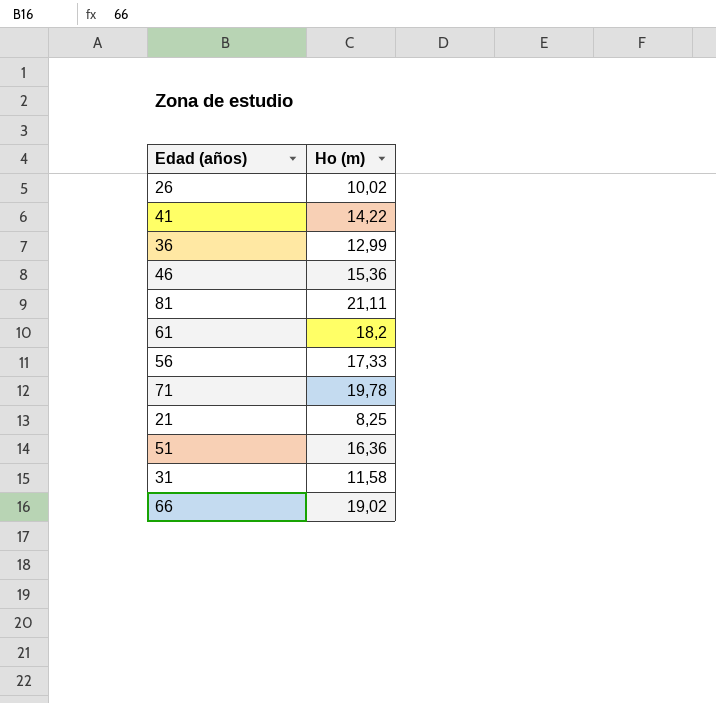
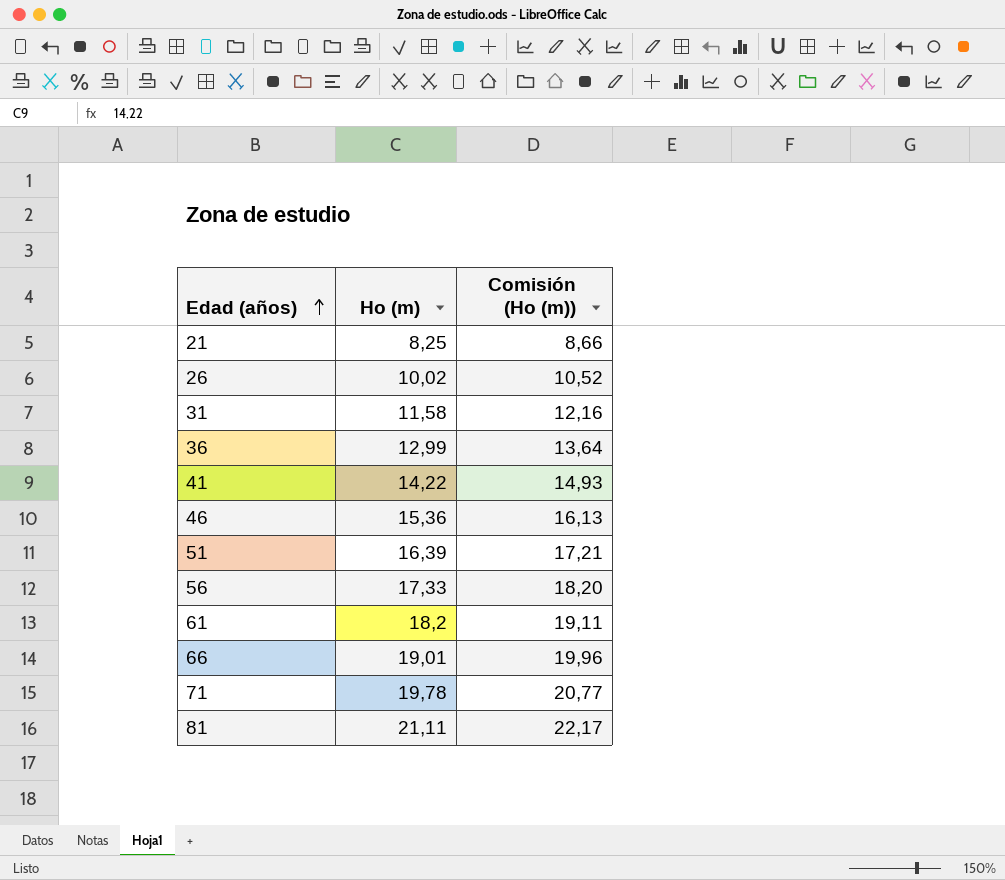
row order: none -> Edad (años) ascending
column Comisión (Ho (m)) | formula: none -> [Ho (m)] * 1,05
51 | Ho (m): 16,36 -> 16,39
66 | Ho (m): 19,02 -> 19,01

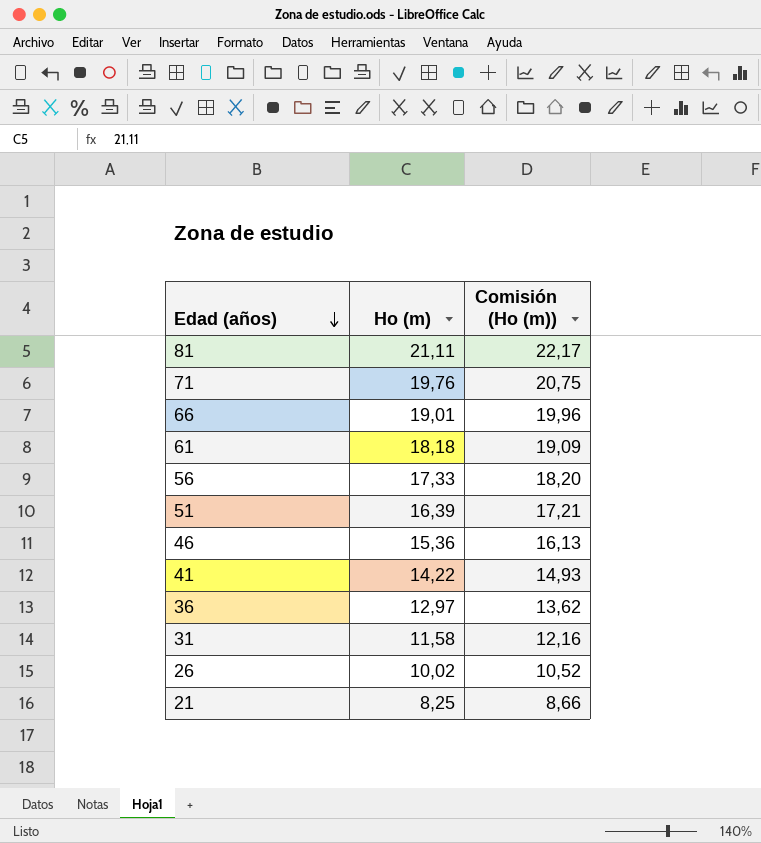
row order: Edad (años) ascending -> Edad (años) descending
71 | Ho (m): 19,78 -> 19,76
71 | Comisión (Ho (m)): 20,77 -> 20,75
61 | Ho (m): 18,2 -> 18,18
61 | Comisión (Ho (m)): 19,11 -> 19,09
36 | Ho (m): 12,99 -> 12,97
36 | Comisión (Ho (m)): 13,64 -> 13,62

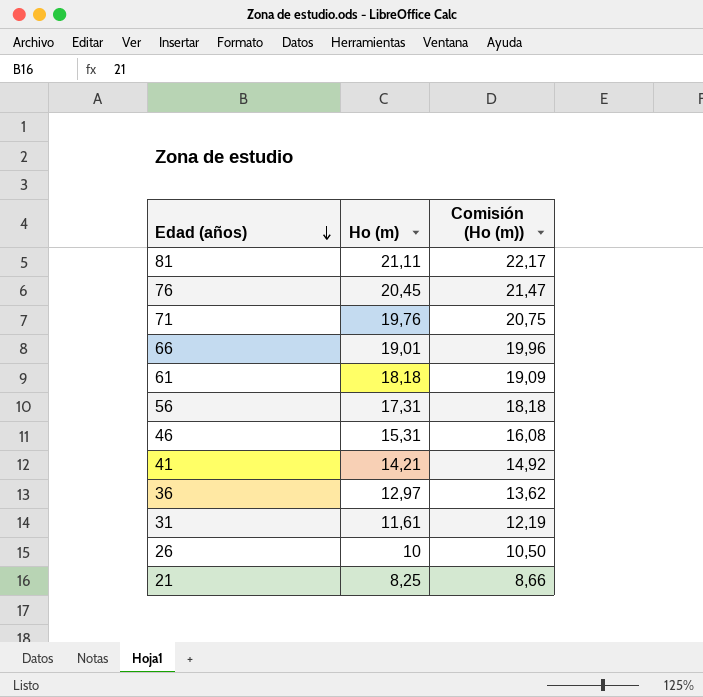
row 51: 16,39 | 17,21 -> none
row 76: none -> 20,45 | 21,47
56 | Ho (m): 17,33 -> 17,31
56 | Comisión (Ho (m)): 18,20 -> 18,18
46 | Ho (m): 15,36 -> 15,31
46 | Comisión (Ho (m)): 16,13 -> 16,08
41 | Ho (m): 14,22 -> 14,21
41 | Comisión (Ho (m)): 14,93 -> 14,92
31 | Ho (m): 11,58 -> 11,61
31 | Comisión (Ho (m)): 12,16 -> 12,19
26 | Ho (m): 10,02 -> 10
26 | Comisión (Ho (m)): 10,52 -> 10,50

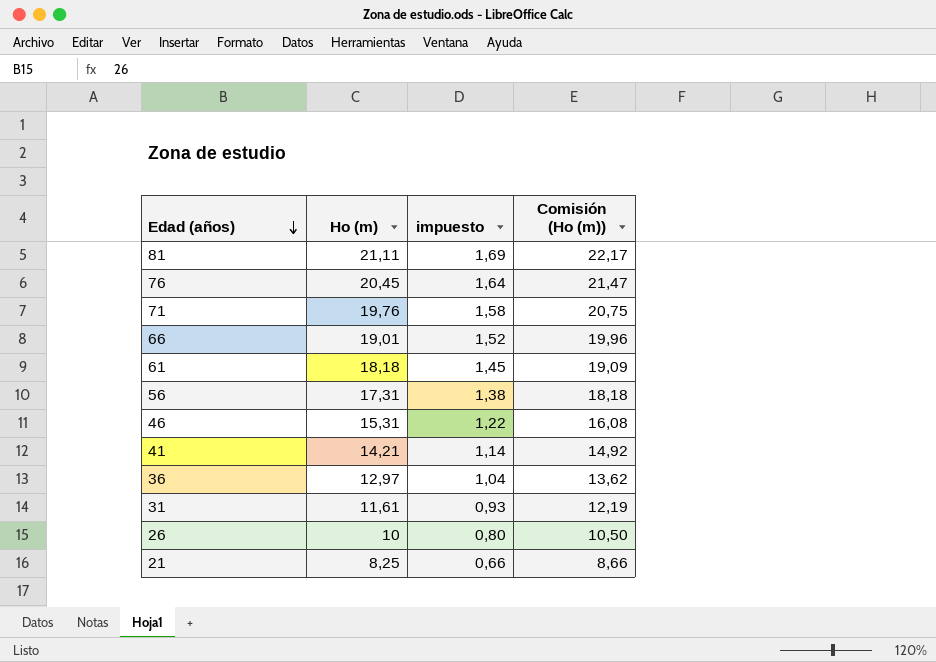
column impuesto | formula: none -> [Ho (m)] * 0,08

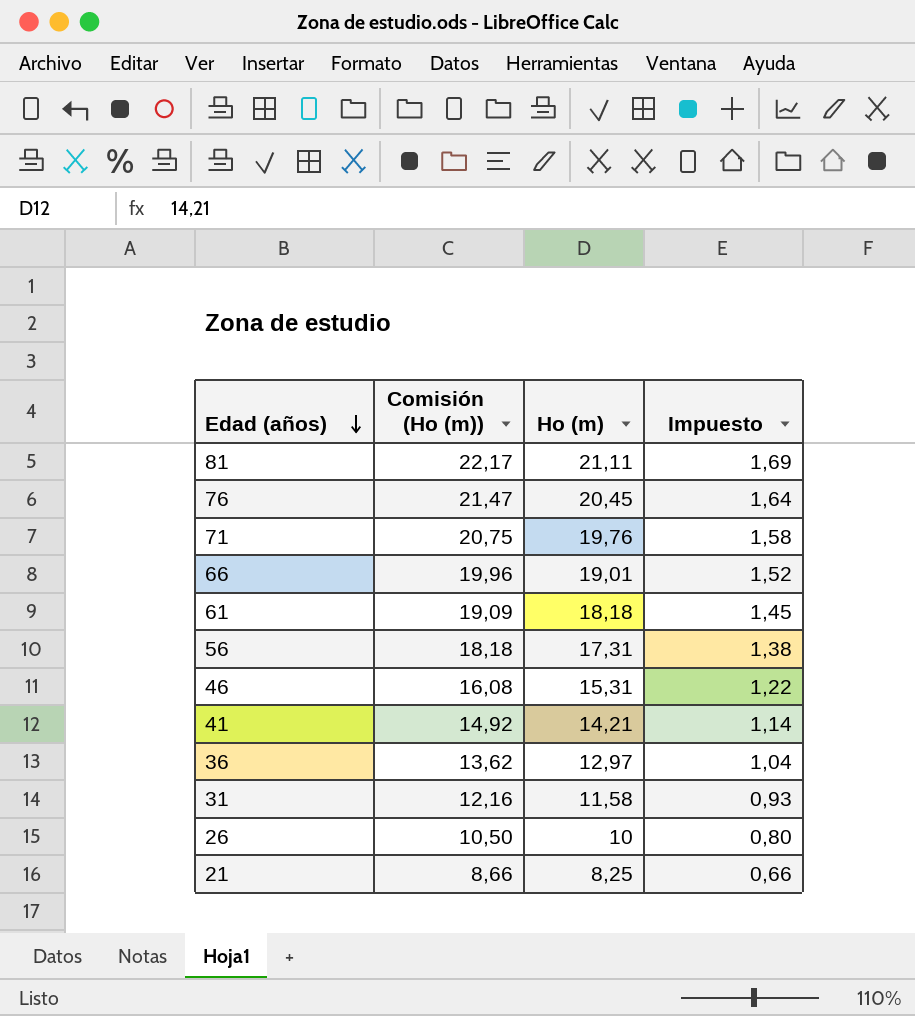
column Comisión (Ho (m)) | position: 4 -> 2
column name: impuesto -> Impuesto
31 | Comisión (Ho (m)): 12,19 -> 12,16
31 | Ho (m): 11,61 -> 11,58

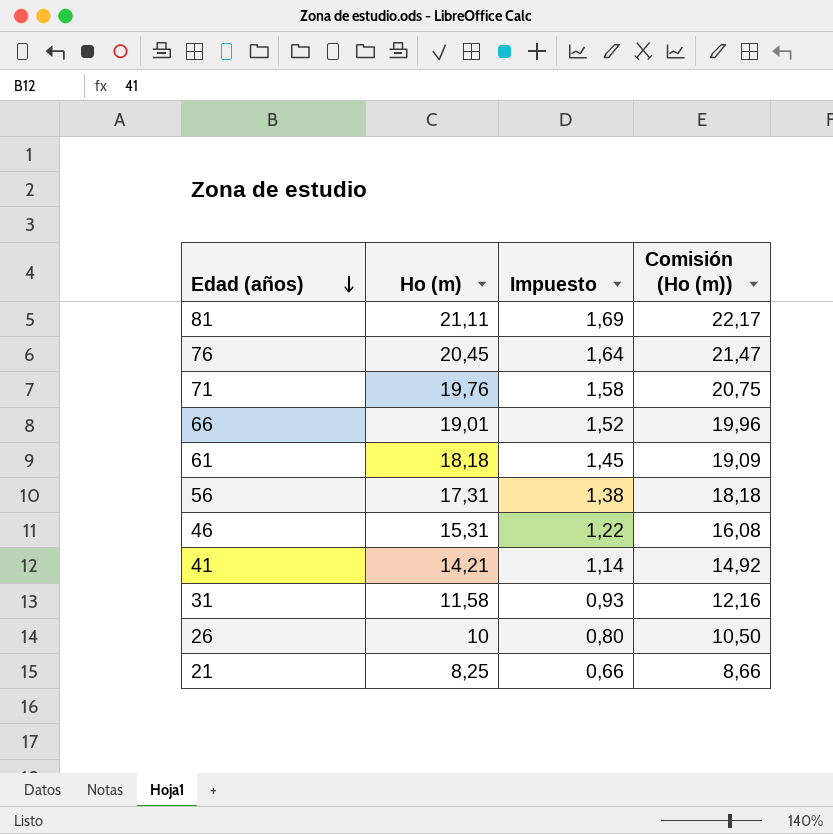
column Comisión (Ho (m)) | position: 2 -> 4
row 36: 13,62 | 12,97 | 1,04 -> none

